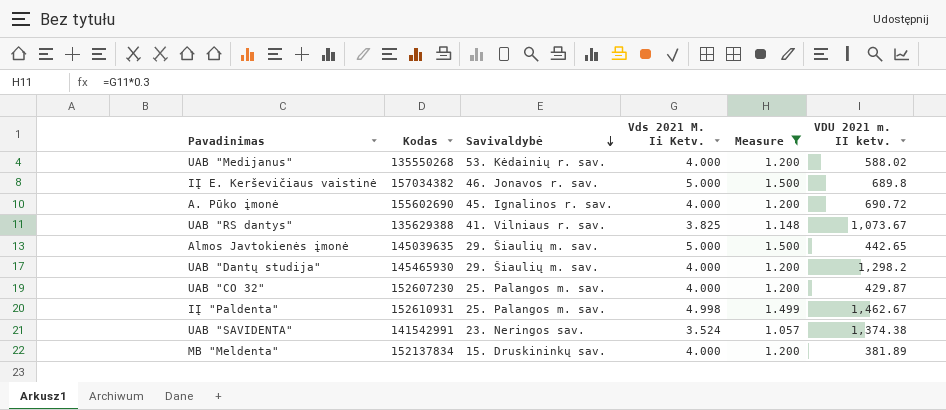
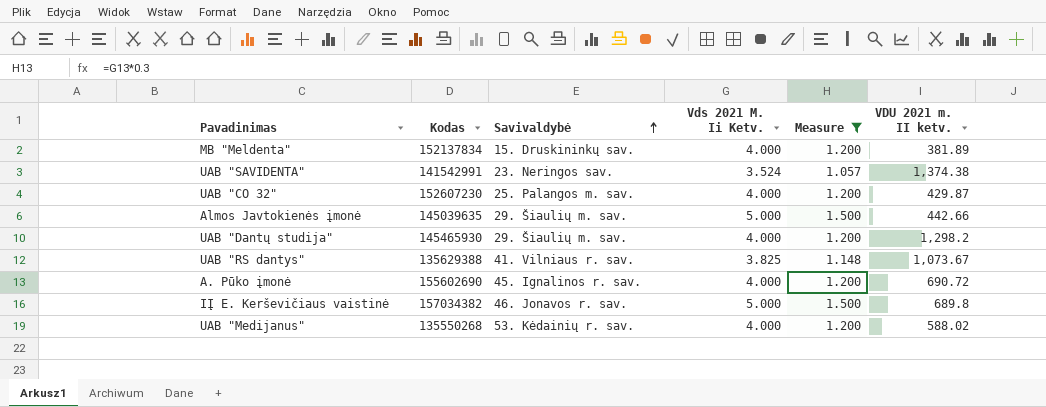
row order: Savivaldybė descending -> Savivaldybė ascending
row IĮ "Paldenta": 152610931 | 25. Palangos m. sav. | 4.998 | 1.499 | 1,462.67 -> none
Almos Javtokienės įmonė | VDU 2021 m. II ketv.: 442.65 -> 442.66

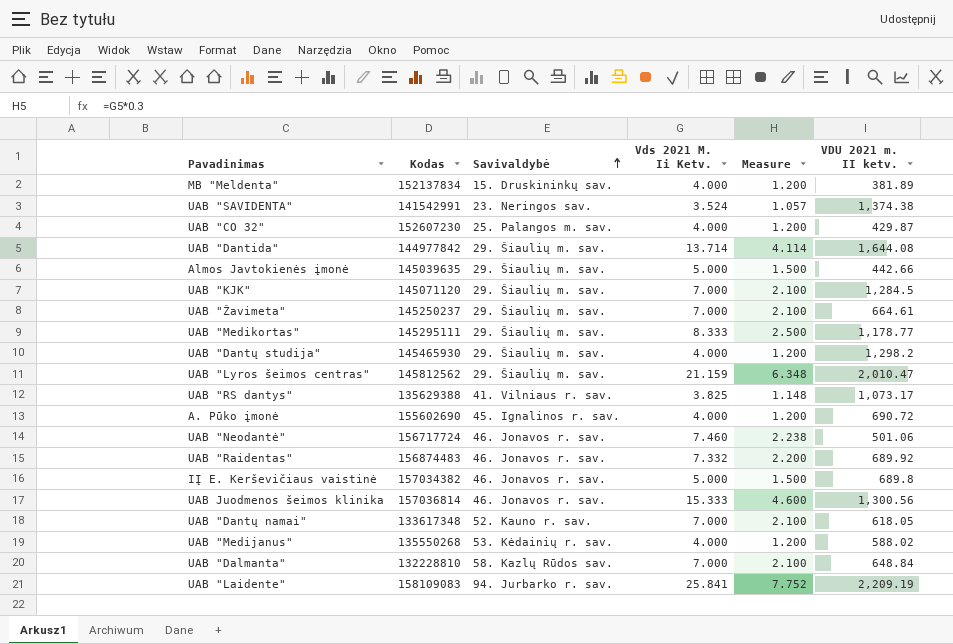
filter: Measure <= 1.500 -> none
UAB "RS dantys" | VDU 2021 m. II ketv.: 1,073.67 -> 1,073.17

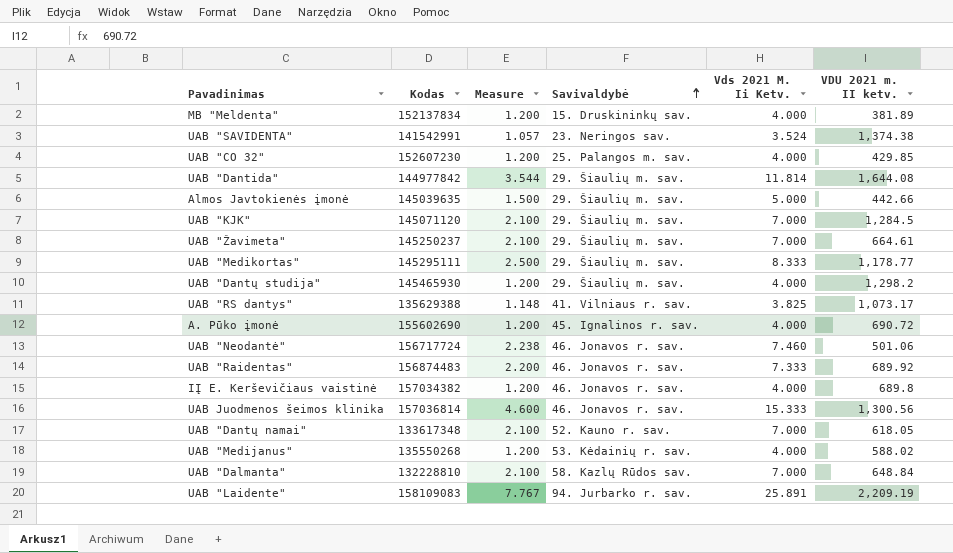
column Measure | position: 5 -> 3
row UAB "Lyros šeimos centras": 145812562 | 29. Šiaulių m. sav. | 21.159 | 6.348 | 2,010.47 -> none
UAB "CO 32" | VDU 2021 m. II ketv.: 429.87 -> 429.85
UAB "Dantida" | Measure: 4.114 -> 3.544
UAB "Dantida" | Vds 2021 M. Ii Ketv.: 13.714 -> 11.814
UAB "Raidentas" | Vds 2021 M. Ii Ketv.: 7.332 -> 7.333
IĮ E. Kerševičiaus vaistinė | Measure: 1.500 -> 1.200
IĮ E. Kerševičiaus vaistinė | Vds 2021 M. Ii Ketv.: 5.000 -> 4.000
UAB "Laidente" | Measure: 7.752 -> 7.767
UAB "Laidente" | Vds 2021 M. Ii Ketv.: 25.841 -> 25.891

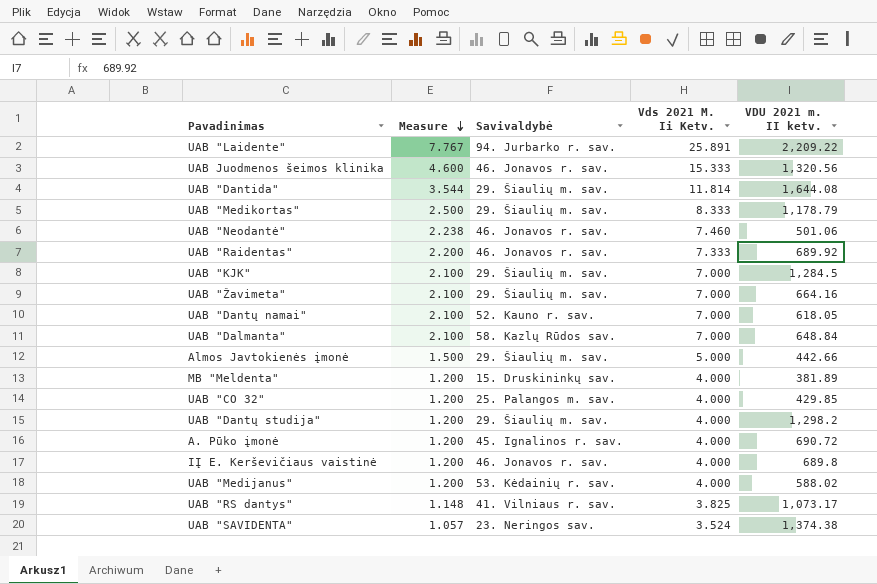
row order: Savivaldybė ascending -> Measure descending
column Kodas | position: 2 -> none
UAB "Laidente" | VDU 2021 m. II ketv.: 2,209.19 -> 2,209.22
UAB Juodmenos šeimos klinika | VDU 2021 m. II ketv.: 1,300.56 -> 1,320.56
UAB "Medikortas" | VDU 2021 m. II ketv.: 1,178.77 -> 1,178.79
UAB "Žavimeta" | VDU 2021 m. II ketv.: 664.61 -> 664.16

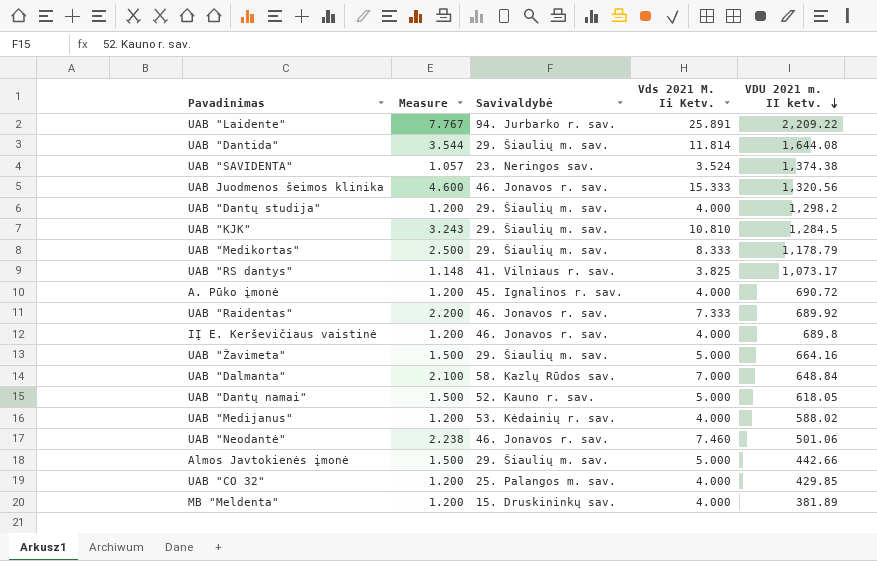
row order: Measure descending -> VDU 2021 m. II ketv. descending
UAB "KJK" | Measure: 2.100 -> 3.243
UAB "KJK" | Vds 2021 M. Ii Ketv.: 7.000 -> 10.810
UAB "Žavimeta" | Measure: 2.100 -> 1.500
UAB "Žavimeta" | Vds 2021 M. Ii Ketv.: 7.000 -> 5.000
UAB "Dantų namai" | Measure: 2.100 -> 1.500
UAB "Dantų namai" | Vds 2021 M. Ii Ketv.: 7.000 -> 5.000

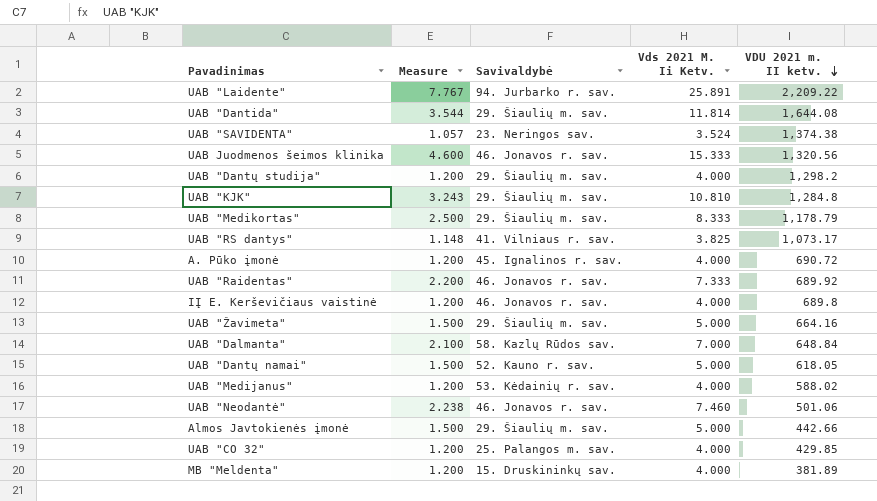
UAB "KJK" | VDU 2021 m. II ketv.: 1,284.5 -> 1,284.8

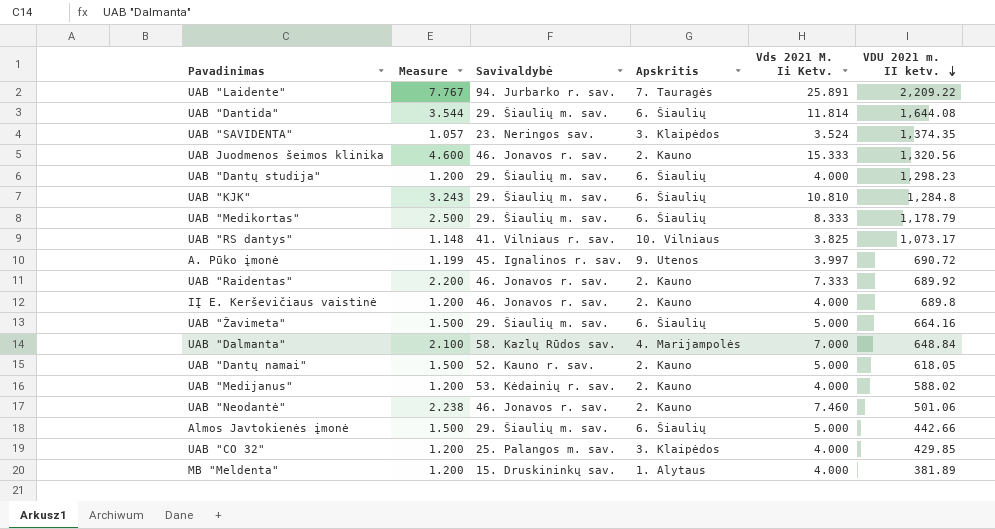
column Apskritis | position: none -> 4
UAB "SAVIDENTA" | VDU 2021 m. II ketv.: 1,374.38 -> 1,374.35
UAB "Dantų studija" | VDU 2021 m. II ketv.: 1,298.2 -> 1,298.23
A. Pūko įmonė | Measure: 1.200 -> 1.199
A. Pūko įmonė | Vds 2021 M. Ii Ketv.: 4.000 -> 3.997

